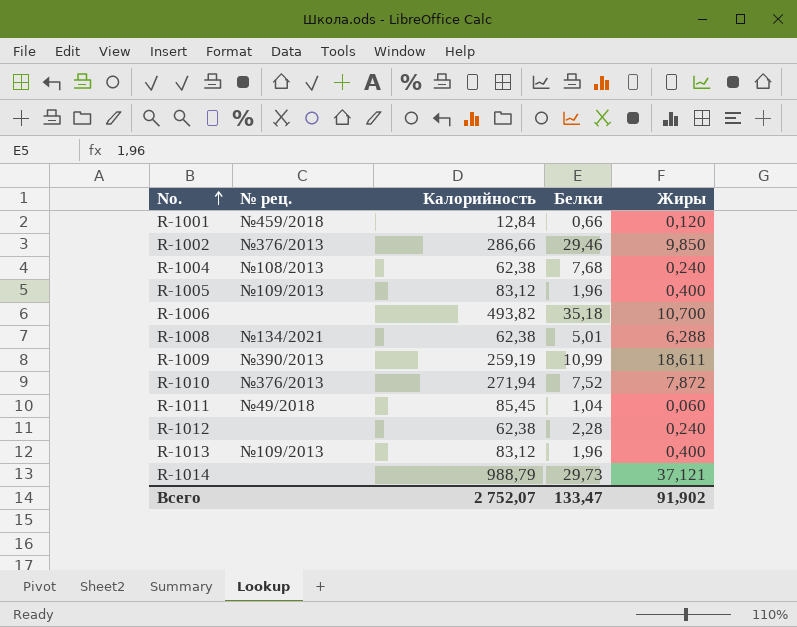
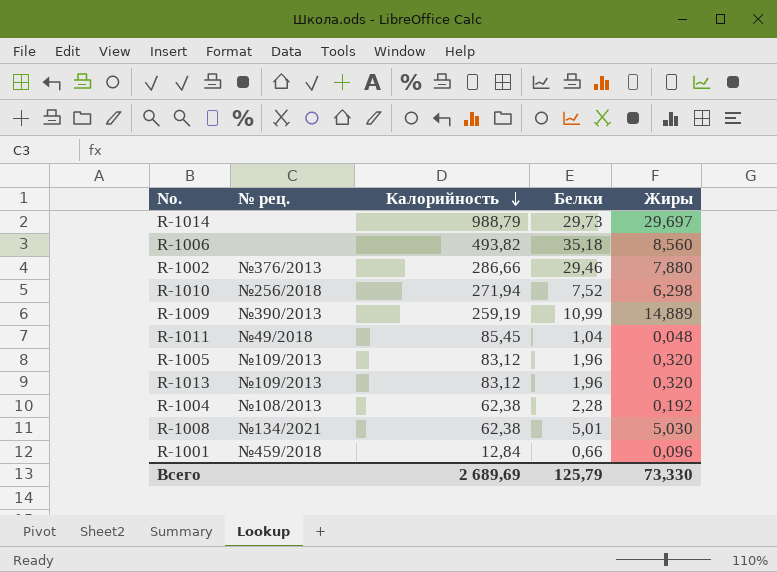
row order: No. ascending -> Калорийность descending
row R-1012: none | 62,38 | 2,28 | 0,240 -> none
R-1014 | Жиры: 37,121 -> 29,697
R-1006 | Жиры: 10,700 -> 8,560
R-1002 | Жиры: 9,850 -> 7,880
R-1010 | № рец.: №376/2013 -> №256/2018
R-1010 | Жиры: 7,872 -> 6,298
R-1009 | Жиры: 18,611 -> 14,889
R-1011 | Жиры: 0,060 -> 0,048
R-1005 | Жиры: 0,400 -> 0,320
R-1013 | Жиры: 0,400 -> 0,320
R-1004 | Белки: 7,68 -> 2,28
R-1004 | Жиры: 0,240 -> 0,192
R-1008 | Жиры: 6,288 -> 5,030
R-1001 | Жиры: 0,120 -> 0,096
Всего | Калорийность: 2 752,07 -> 2 689,69
Всего | Белки: 133,47 -> 125,79
Всего | Жиры: 91,902 -> 73,330

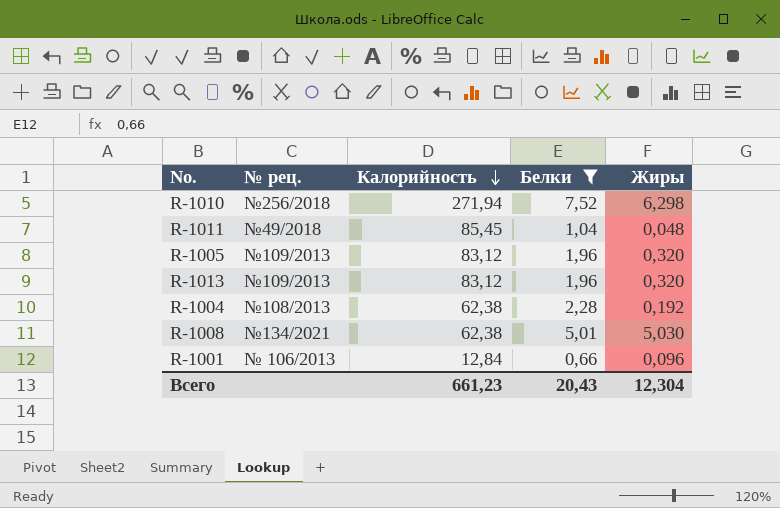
filter: none -> Белки <= 7,52
R-1001 | № рец.: №459/2018 -> № 106/2013
Всего | Калорийность: 2 689,69 -> 661,23
Всего | Белки: 125,79 -> 20,43
Всего | Жиры: 73,330 -> 12,304

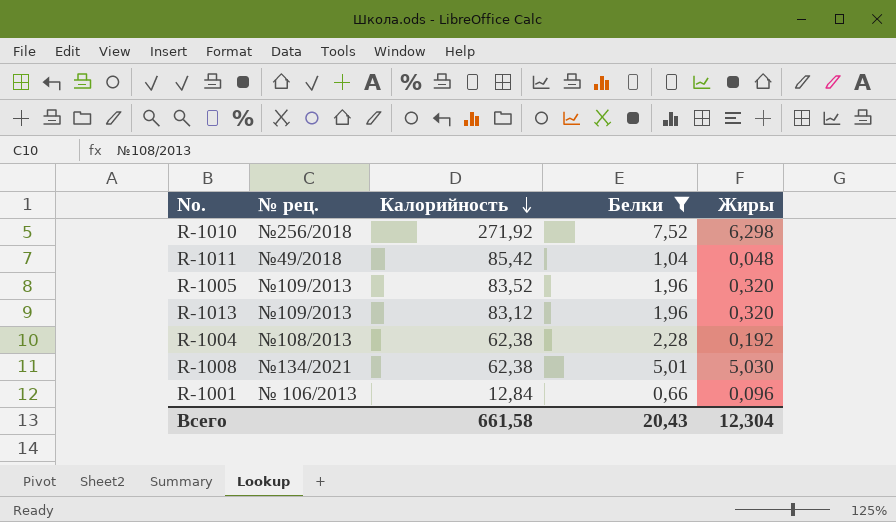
R-1010 | Калорийность: 271,94 -> 271,92
R-1011 | Калорийность: 85,45 -> 85,42
R-1005 | Калорийность: 83,12 -> 83,52
Всего | Калорийность: 661,23 -> 661,58

